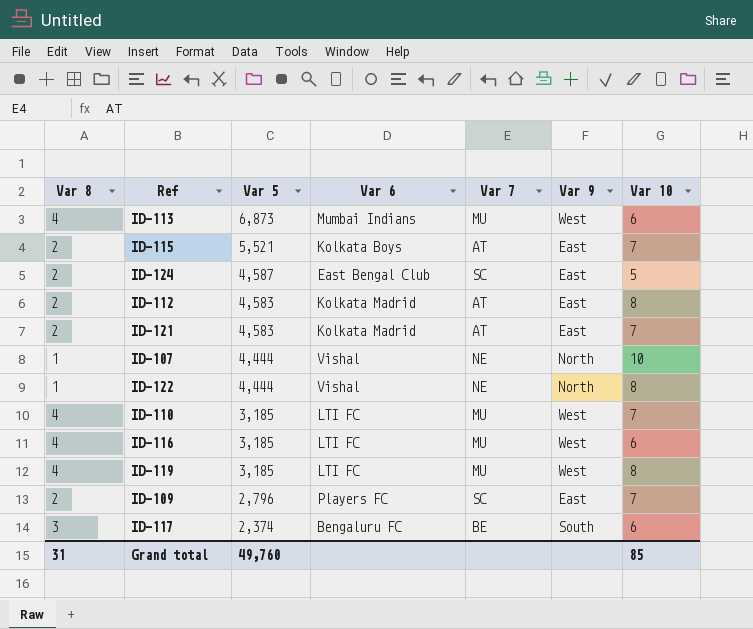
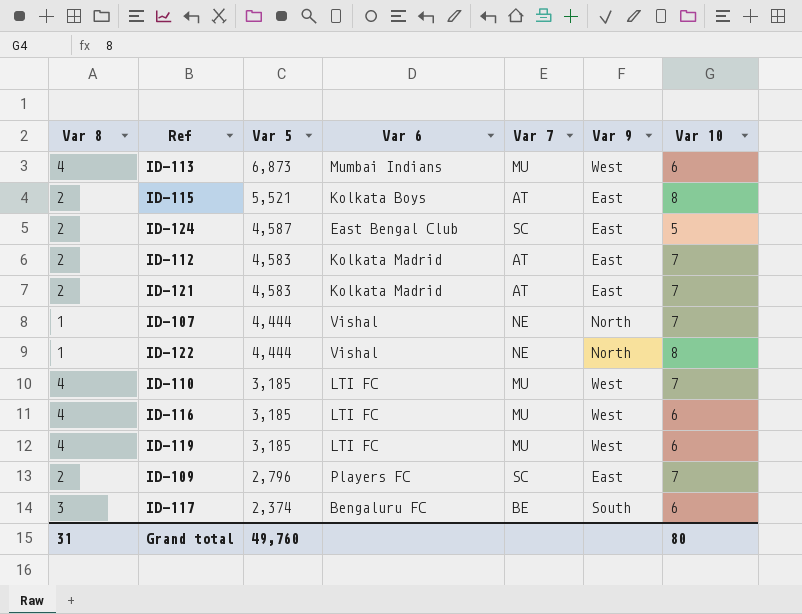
ID-115 | Var 10: 7 -> 8
ID-112 | Var 10: 8 -> 7
ID-107 | Var 10: 10 -> 7
ID-119 | Var 10: 8 -> 6
Grand total | Var 10: 85 -> 80

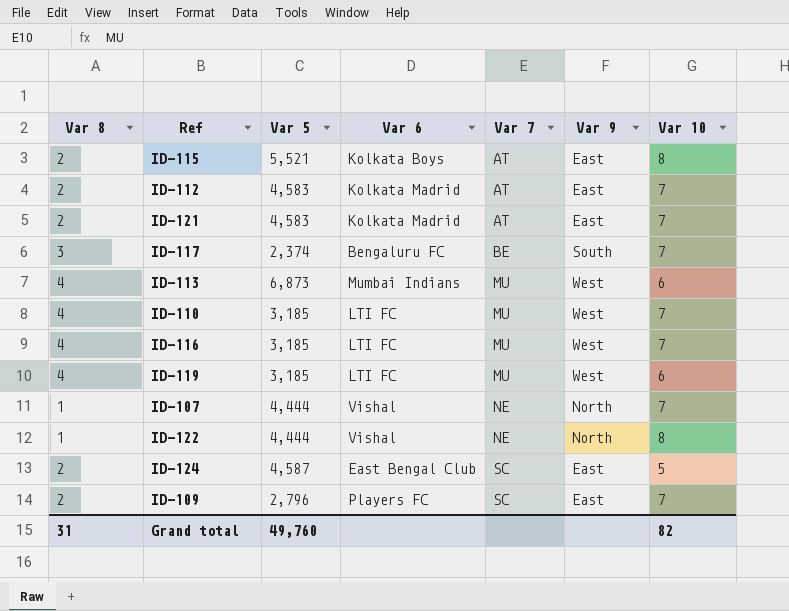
row order: Var 5 descending -> Var 7 ascending
ID-117 | Var 10: 6 -> 7
ID-116 | Var 10: 6 -> 7
Grand total | Var 10: 80 -> 82

